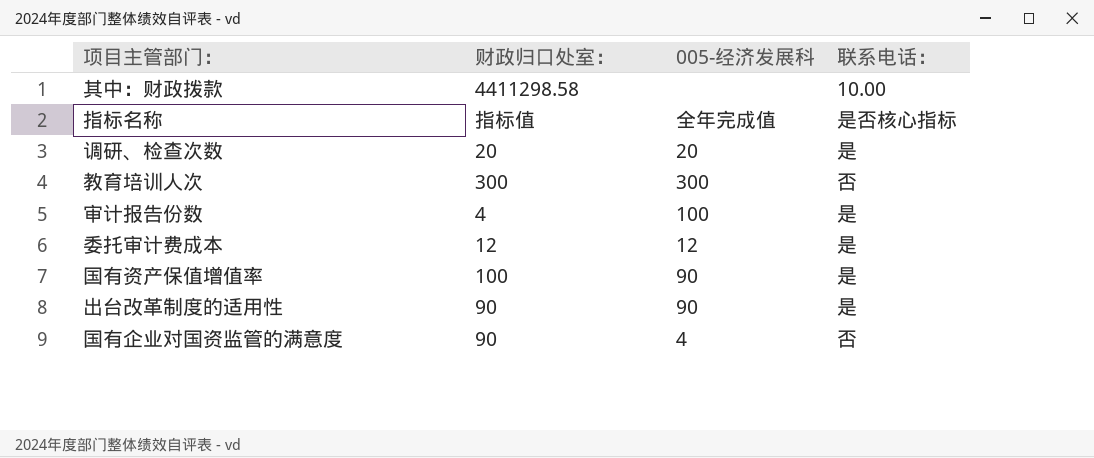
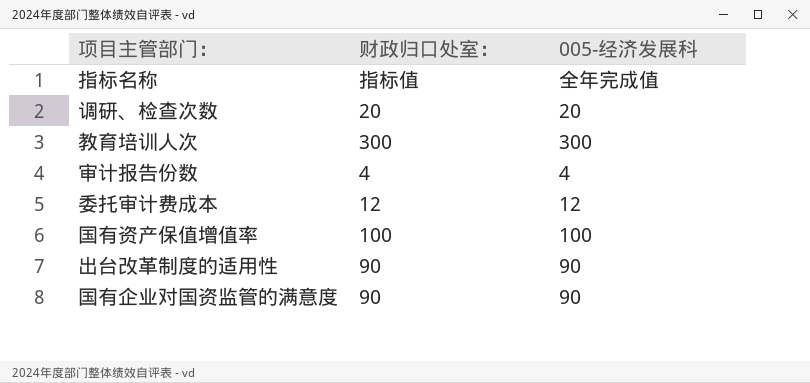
column 联系电话： | position: 4 -> none
row 其中：财政拨款: 4411298.58 | none | 10.00 -> none
审计报告份数 | 005-经济发展科: 100 -> 4
国有资产保值增值率 | 005-经济发展科: 90 -> 100
国有企业对国资监管的满意度 | 005-经济发展科: 4 -> 90

